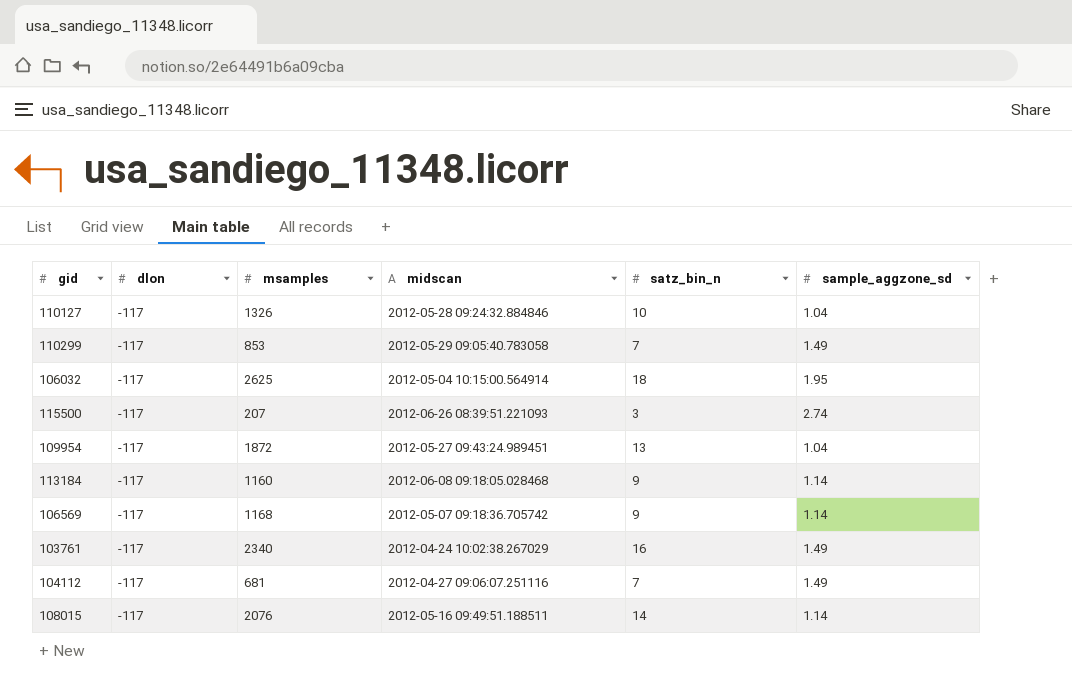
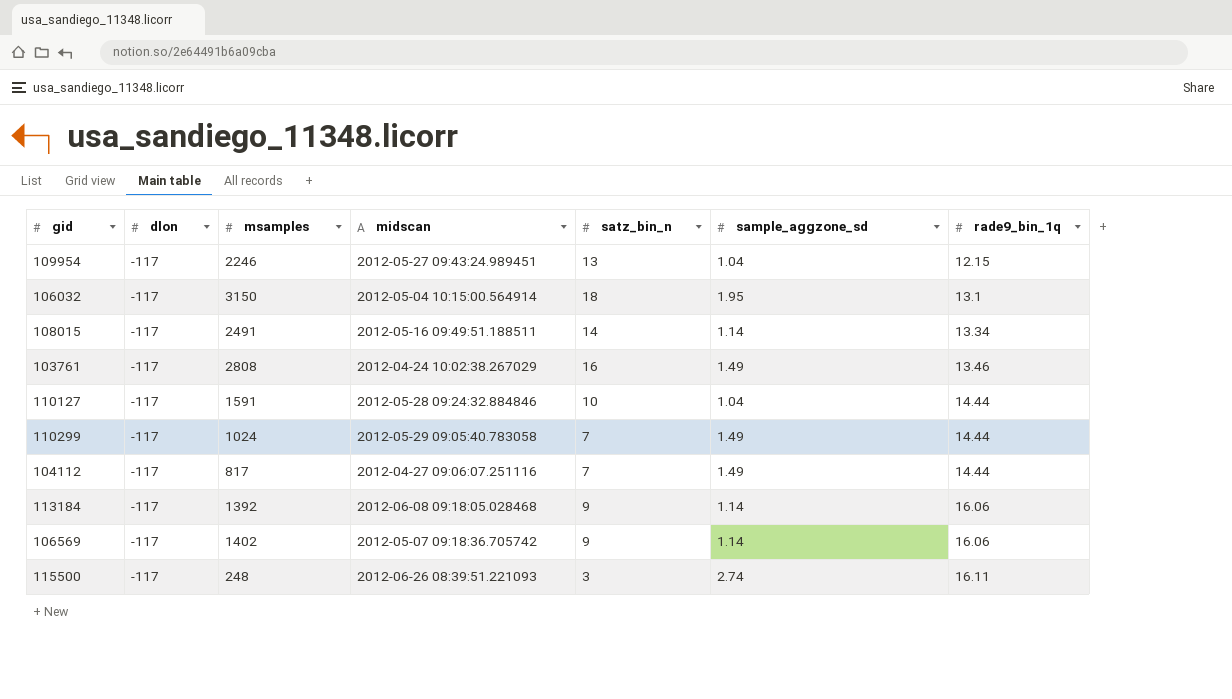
row order: none -> rade9_bin_1q ascending
column rade9_bin_1q | position: none -> 7
109954 | msamples: 1872 -> 2246
106032 | msamples: 2625 -> 3150
108015 | msamples: 2076 -> 2491
103761 | msamples: 2340 -> 2808
110127 | msamples: 1326 -> 1591
110299 | msamples: 853 -> 1024
104112 | msamples: 681 -> 817
113184 | msamples: 1160 -> 1392
106569 | msamples: 1168 -> 1402
115500 | msamples: 207 -> 248

